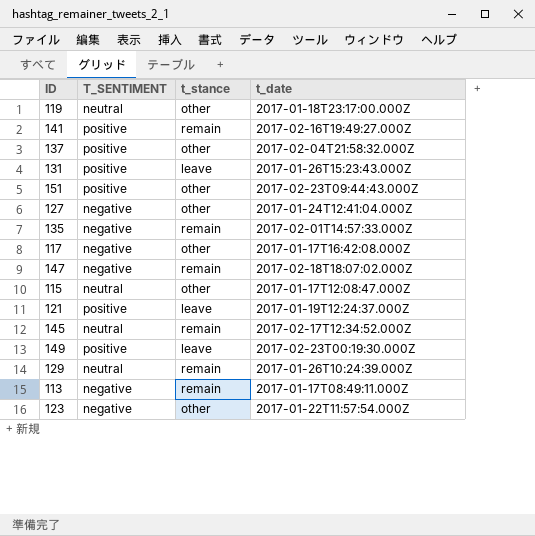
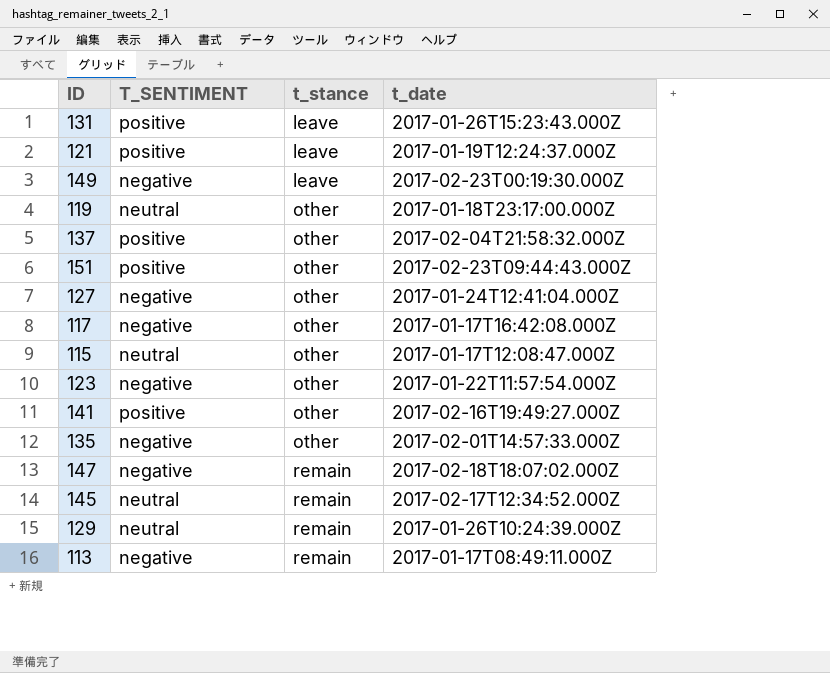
row order: none -> t_stance ascending
149 | T_SENTIMENT: positive -> negative
141 | t_stance: remain -> other
135 | t_stance: remain -> other

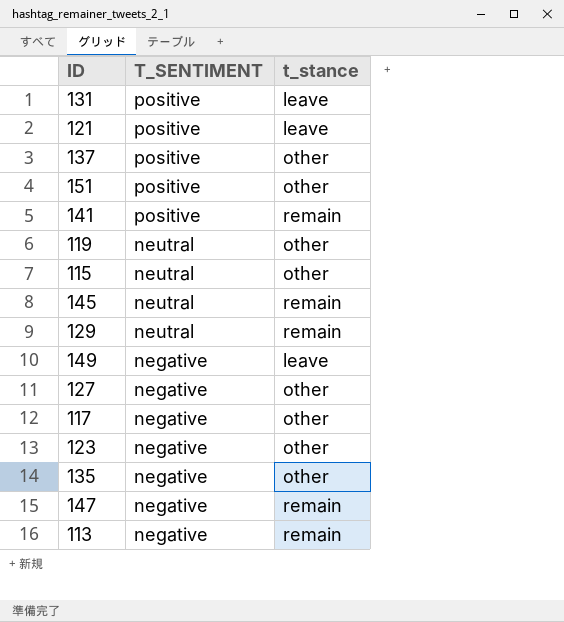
row order: t_stance ascending -> T_SENTIMENT descending
column t_date | position: 4 -> none
141 | t_stance: other -> remain

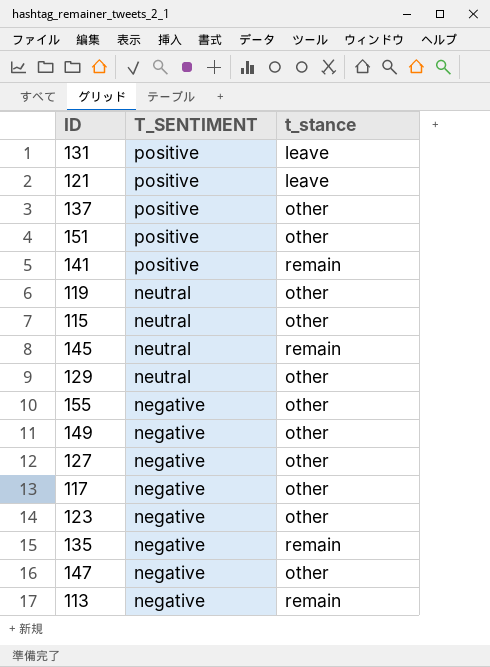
129 | t_stance: remain -> other
row 155: none -> negative | other
149 | t_stance: leave -> other
135 | t_stance: other -> remain
147 | t_stance: remain -> other

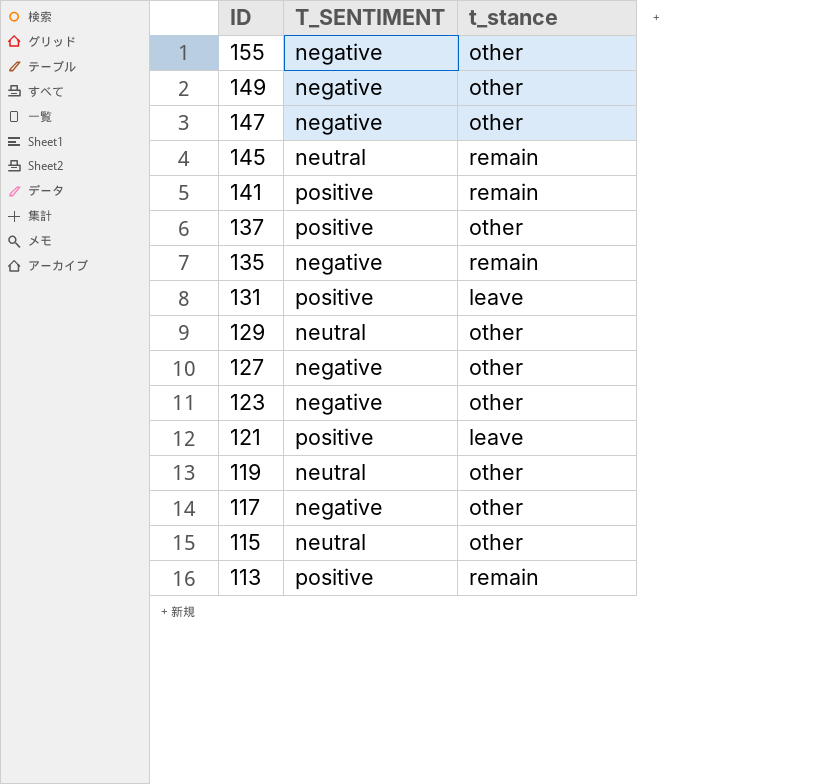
row order: T_SENTIMENT descending -> ID descending
row 151: positive | other -> none
113 | T_SENTIMENT: negative -> positive

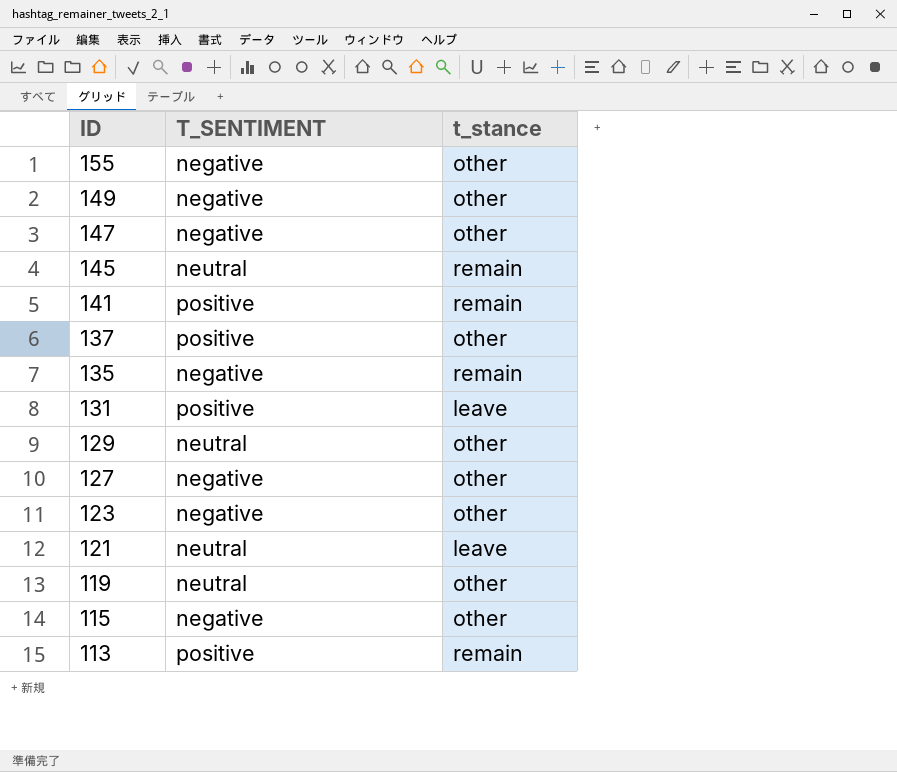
row 117: negative | other -> none
121 | T_SENTIMENT: positive -> neutral
115 | T_SENTIMENT: neutral -> negative

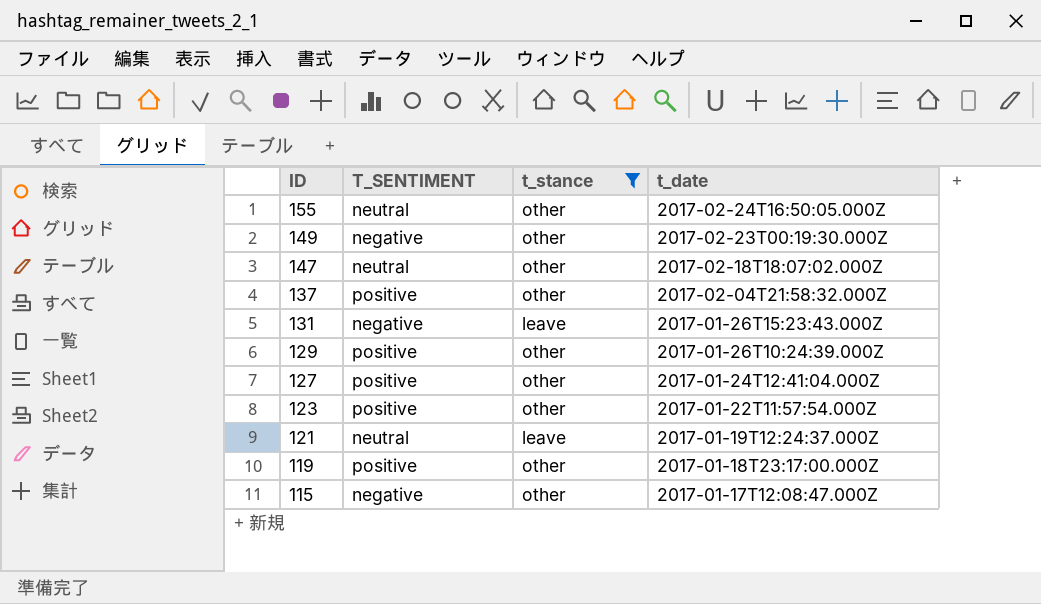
filter: none -> t_stance != remain
column t_date | position: none -> 4
155 | T_SENTIMENT: negative -> neutral
147 | T_SENTIMENT: negative -> neutral
131 | T_SENTIMENT: positive -> negative
129 | T_SENTIMENT: neutral -> positive
127 | T_SENTIMENT: negative -> positive
123 | T_SENTIMENT: negative -> positive
119 | T_SENTIMENT: neutral -> positive

